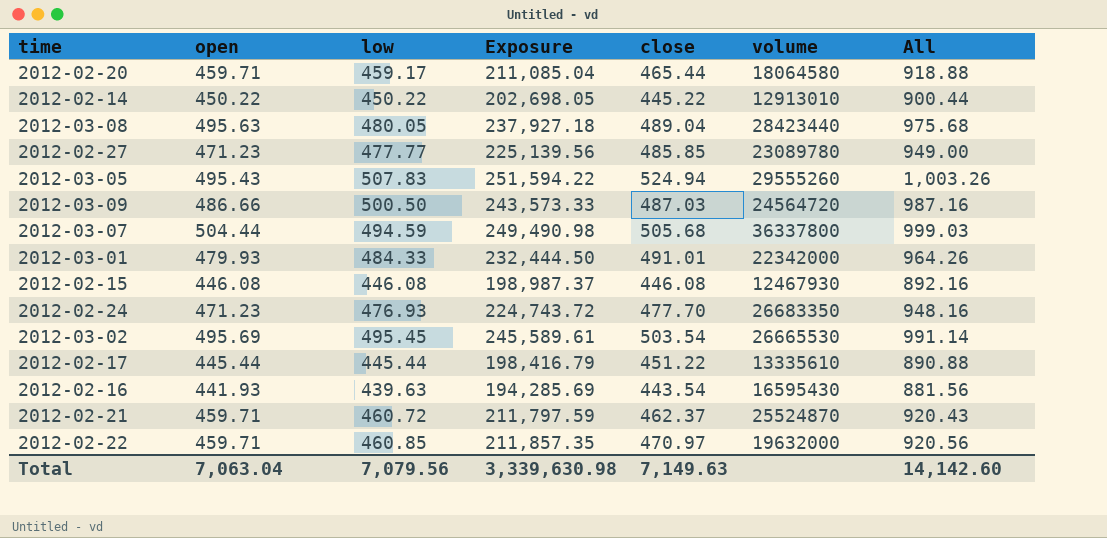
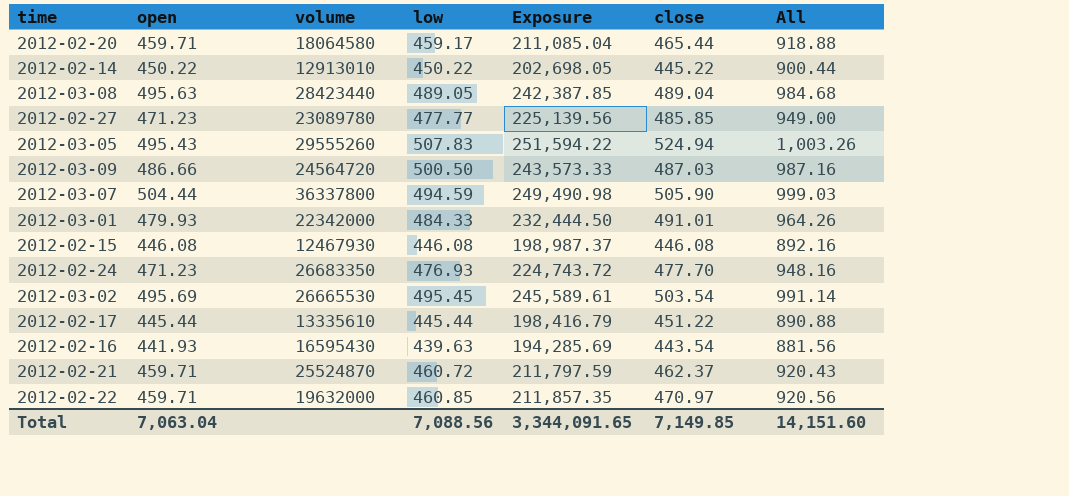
column volume | position: 6 -> 3
2012-03-08 | low: 480.05 -> 489.05
2012-03-08 | Exposure: 237,927.18 -> 242,387.85
2012-03-08 | All: 975.68 -> 984.68
2012-03-07 | close: 505.68 -> 505.90
Total | low: 7,079.56 -> 7,088.56
Total | Exposure: 3,339,630.98 -> 3,344,091.65
Total | close: 7,149.63 -> 7,149.85
Total | All: 14,142.60 -> 14,151.60

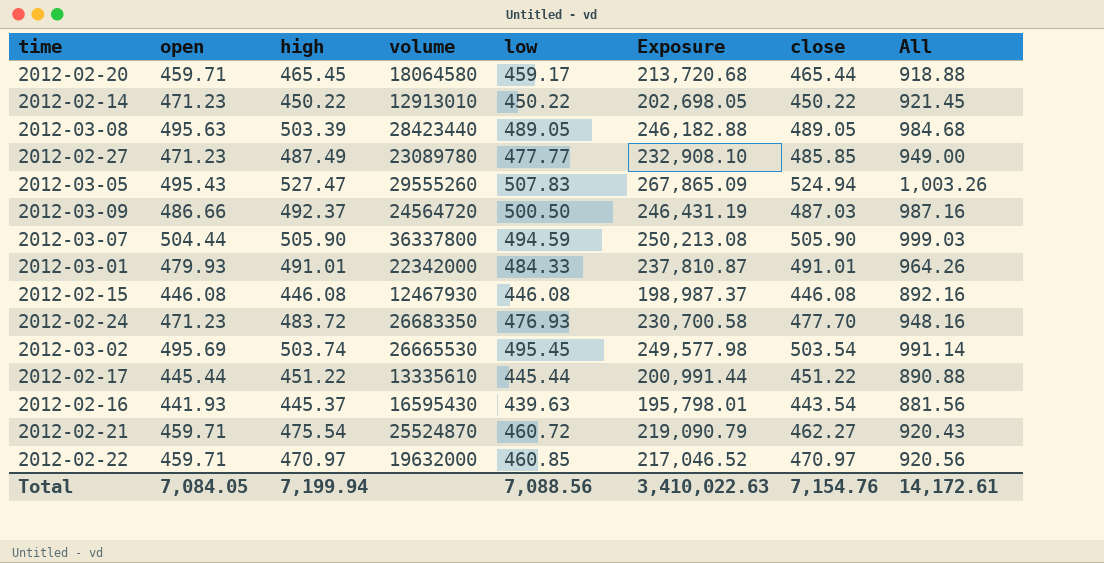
column high | position: none -> 3
column Exposure | formula: [open] * [low] -> [high] * [low]
2012-02-14 | open: 450.22 -> 471.23
2012-02-14 | close: 445.22 -> 450.22
2012-02-14 | All: 900.44 -> 921.45
2012-03-08 | close: 489.04 -> 489.05
2012-02-21 | close: 462.37 -> 462.27
Total | open: 7,063.04 -> 7,084.05
Total | Exposure: 3,344,091.65 -> 3,410,022.63
Total | close: 7,149.85 -> 7,154.76
Total | All: 14,151.60 -> 14,172.61

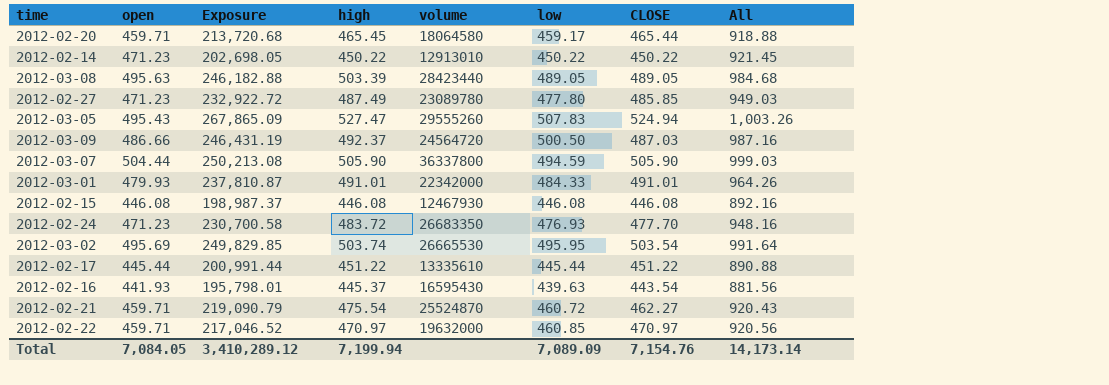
column Exposure | position: 6 -> 3
column name: close -> CLOSE
2012-02-27 | Exposure: 232,908.10 -> 232,922.72
2012-02-27 | low: 477.77 -> 477.80
2012-02-27 | All: 949.00 -> 949.03
2012-03-02 | Exposure: 249,577.98 -> 249,829.85
2012-03-02 | low: 495.45 -> 495.95
2012-03-02 | All: 991.14 -> 991.64
Total | Exposure: 3,410,022.63 -> 3,410,289.12
Total | low: 7,088.56 -> 7,089.09
Total | All: 14,172.61 -> 14,173.14

